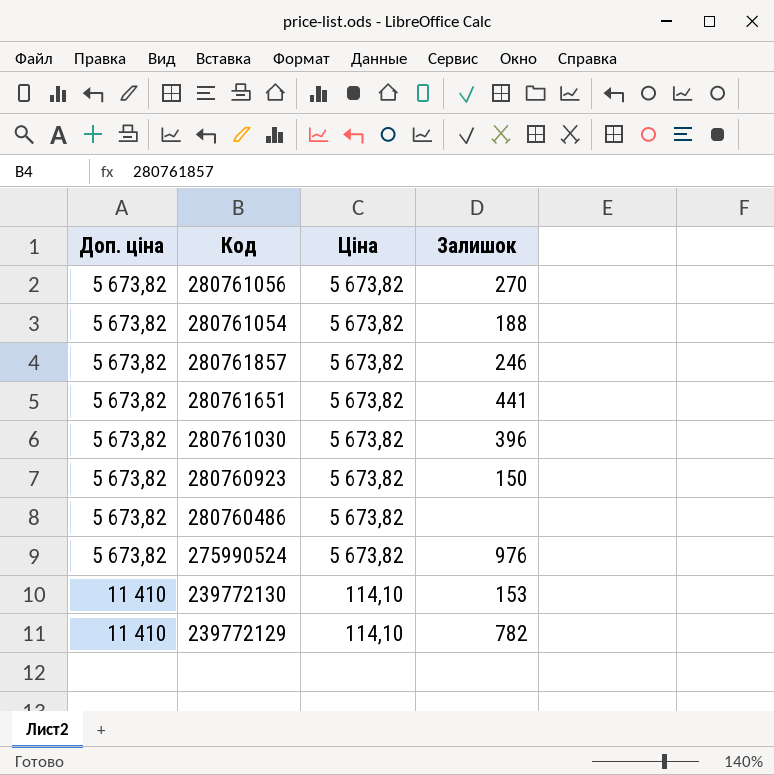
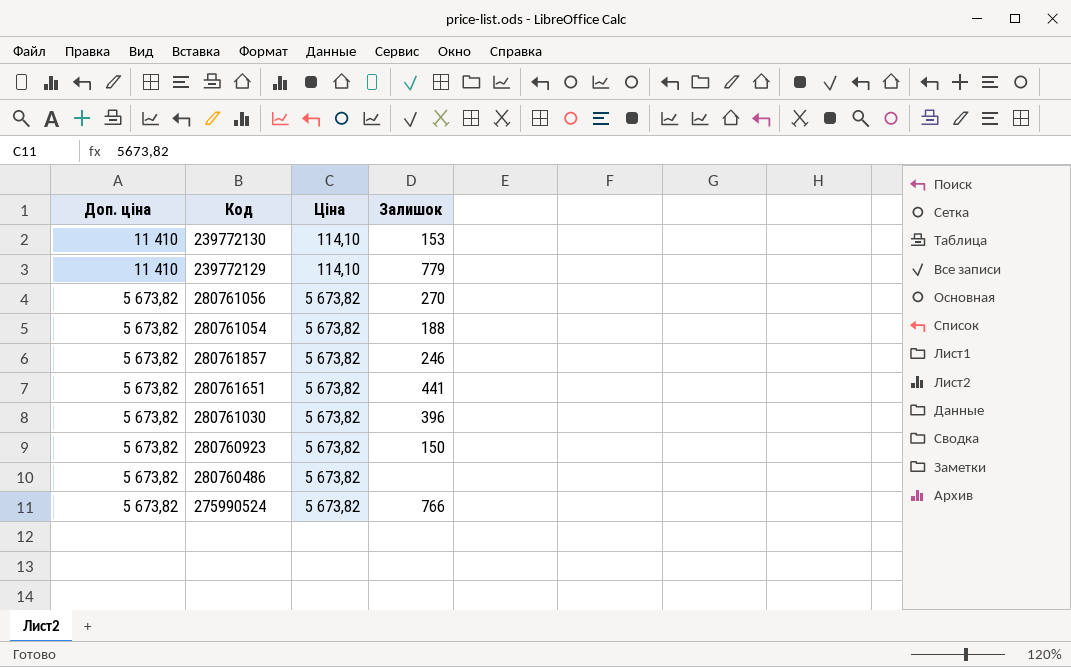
row order: Доп. ціна ascending -> Доп. ціна descending
239772129 | Залишок: 782 -> 779
275990524 | Залишок: 976 -> 766

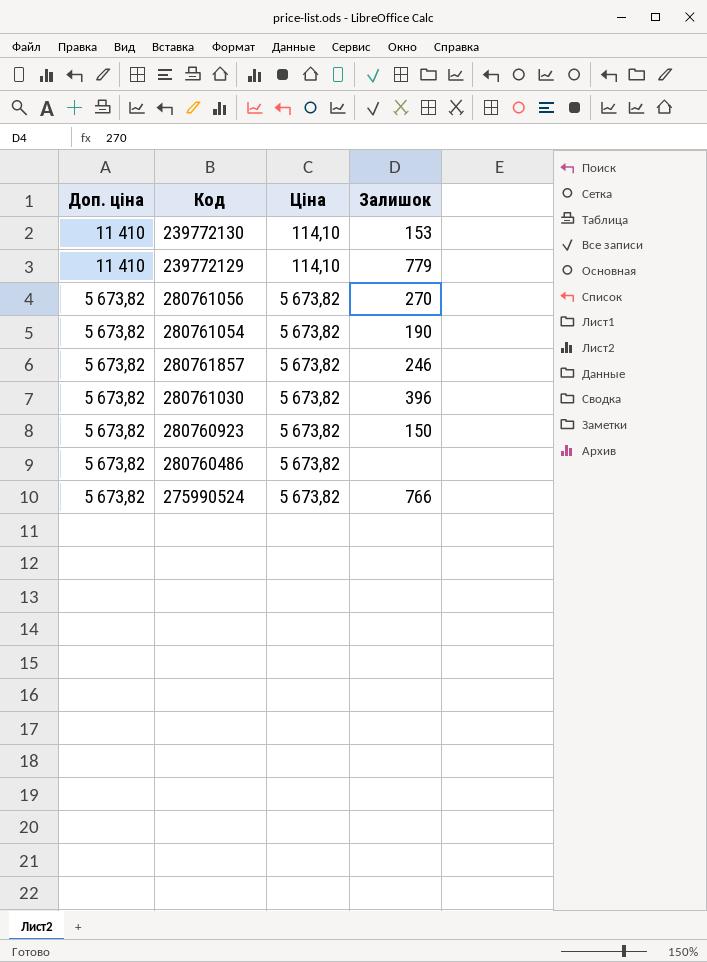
row 280761651: 5 673,82 | 5 673,82 | 441 -> none
280761054 | Залишок: 188 -> 190

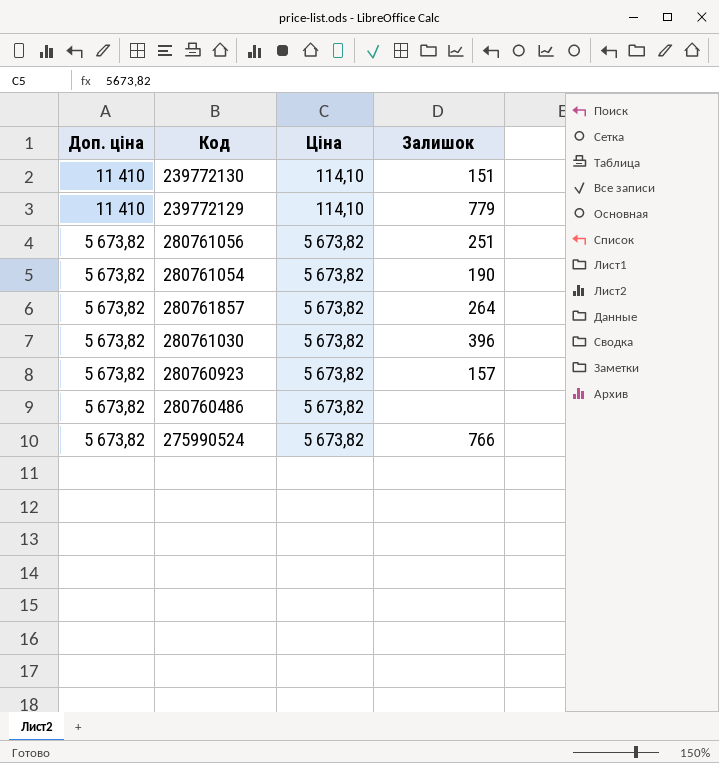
239772130 | Залишок: 153 -> 151
280761056 | Залишок: 270 -> 251
280761857 | Залишок: 246 -> 264
280760923 | Залишок: 150 -> 157

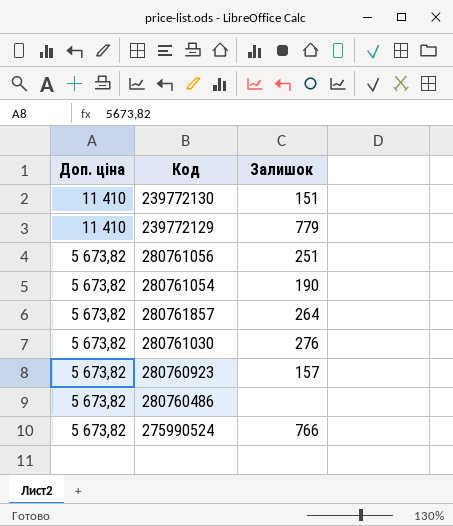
column Ціна | position: 3 -> none
280761030 | Залишок: 396 -> 276

